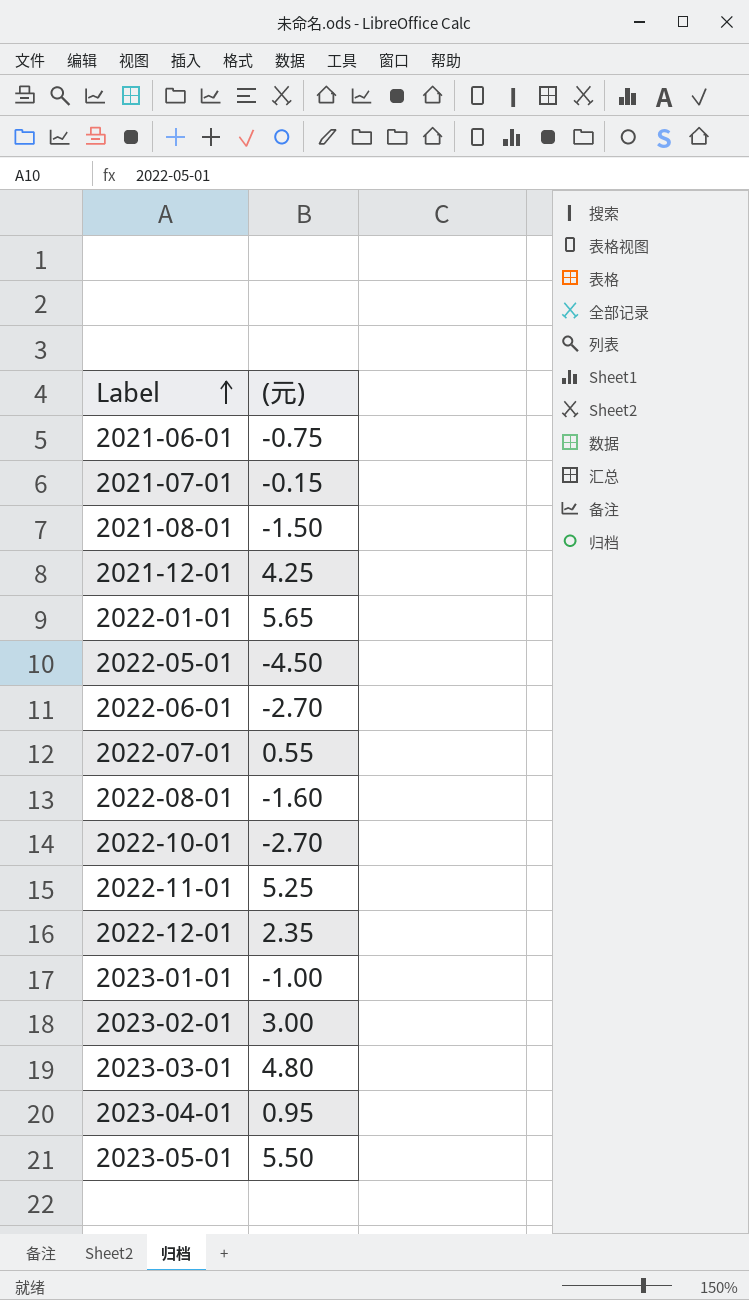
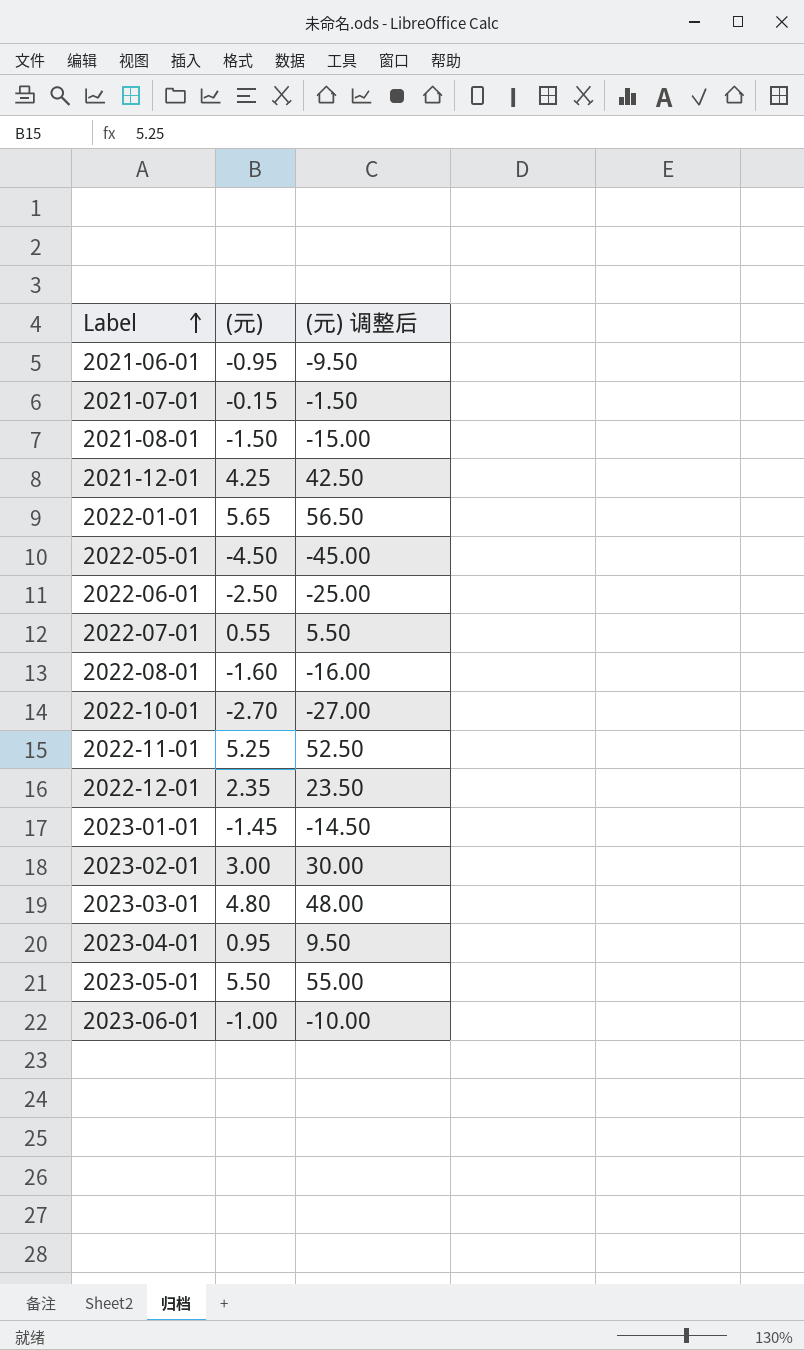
column (元) 调整后 | formula: none -> [(元)] * 10
2021-06-01 | (元): -0.75 -> -0.95
2022-06-01 | (元): -2.70 -> -2.50
2023-01-01 | (元): -1.00 -> -1.45
row 2023-06-01: none -> -1.00 | -10.00

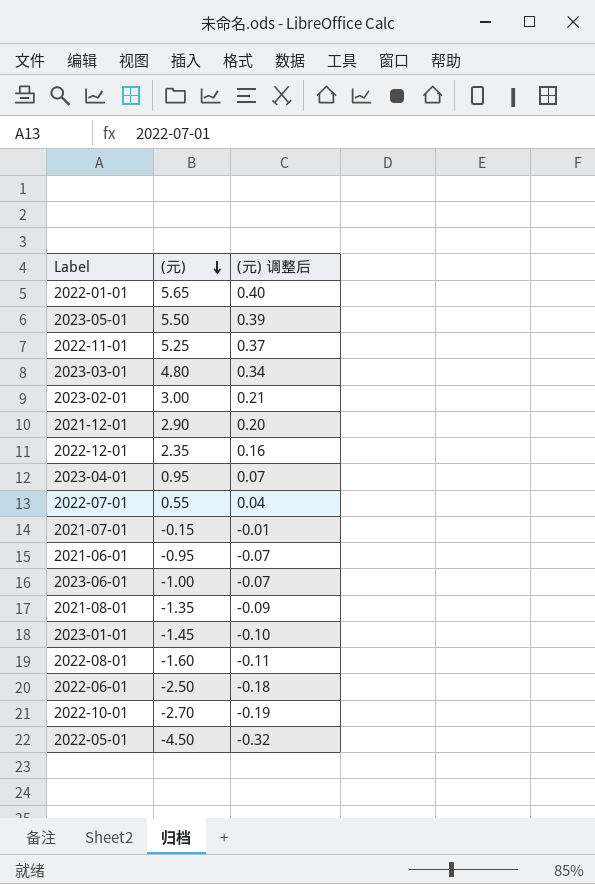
row order: Label ascending -> (元) descending
column (元) 调整后 | formula: [(元)] * 10 -> [(元)] * 0.07
2021-12-01 | (元): 4.25 -> 2.90
2021-08-01 | (元): -1.50 -> -1.35

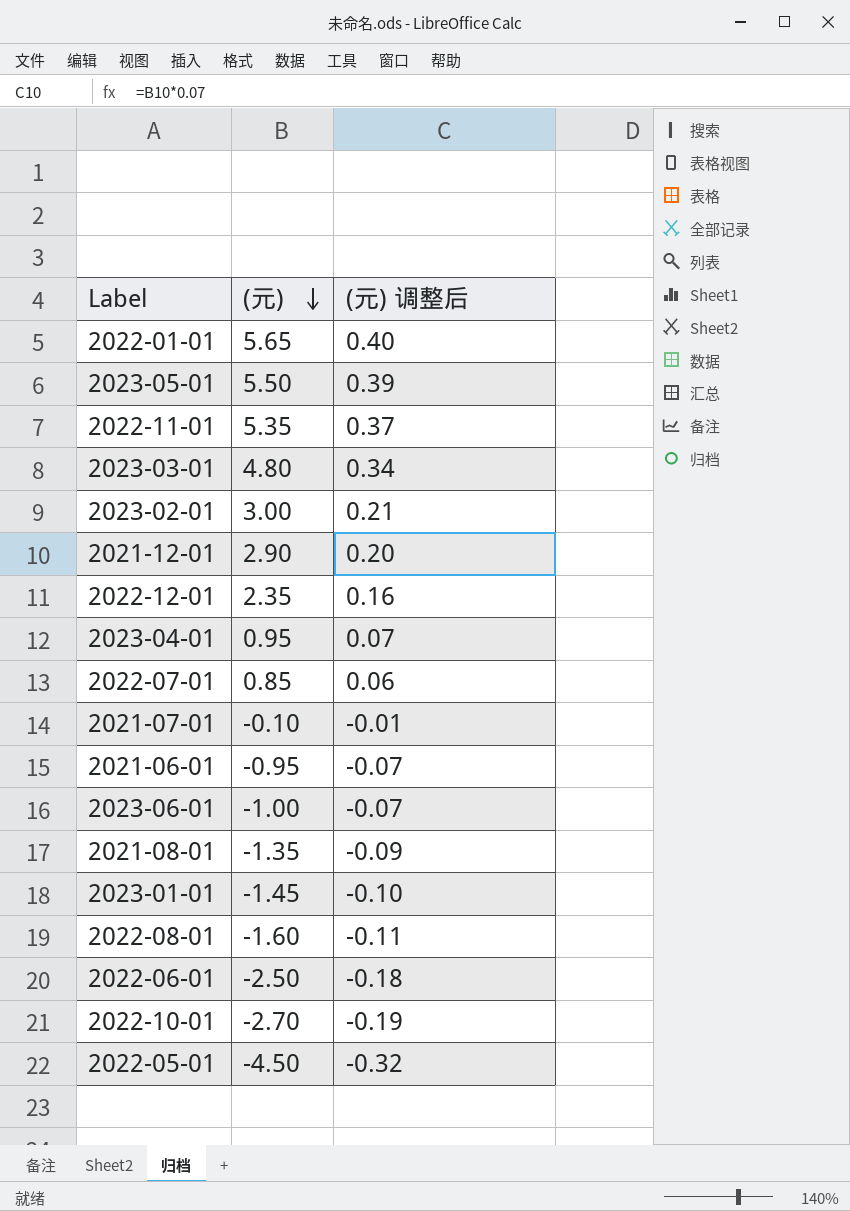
2022-11-01 | (元): 5.25 -> 5.35
2022-07-01 | (元): 0.55 -> 0.85
2022-07-01 | (元) 调整后: 0.04 -> 0.06
2021-07-01 | (元): -0.15 -> -0.10

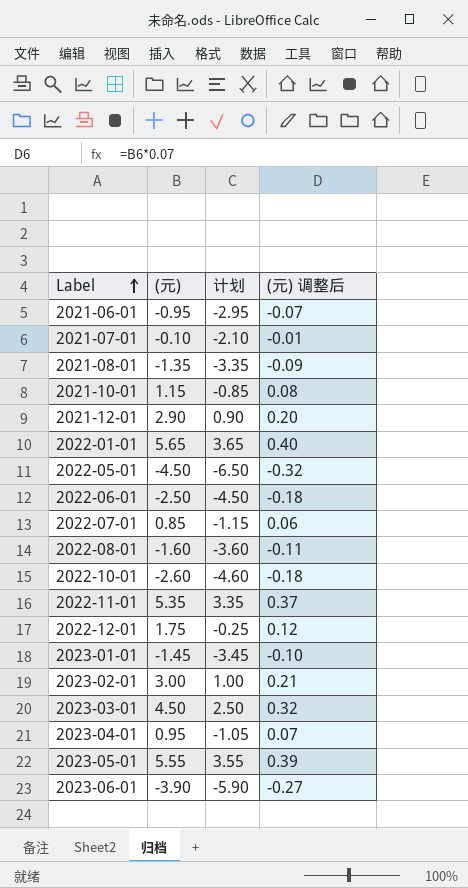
row order: (元) descending -> Label ascending
column 计划 | formula: none -> [(元)] - 2
row 2021-10-01: none -> 1.15 | -0.85 | 0.08
2022-10-01 | (元): -2.70 -> -2.60
2022-10-01 | (元) 调整后: -0.19 -> -0.18
2022-12-01 | (元): 2.35 -> 1.75
2022-12-01 | (元) 调整后: 0.16 -> 0.12
2023-03-01 | (元): 4.80 -> 4.50
2023-03-01 | (元) 调整后: 0.34 -> 0.32
2023-05-01 | (元): 5.50 -> 5.55
2023-06-01 | (元): -1.00 -> -3.90
2023-06-01 | (元) 调整后: -0.07 -> -0.27

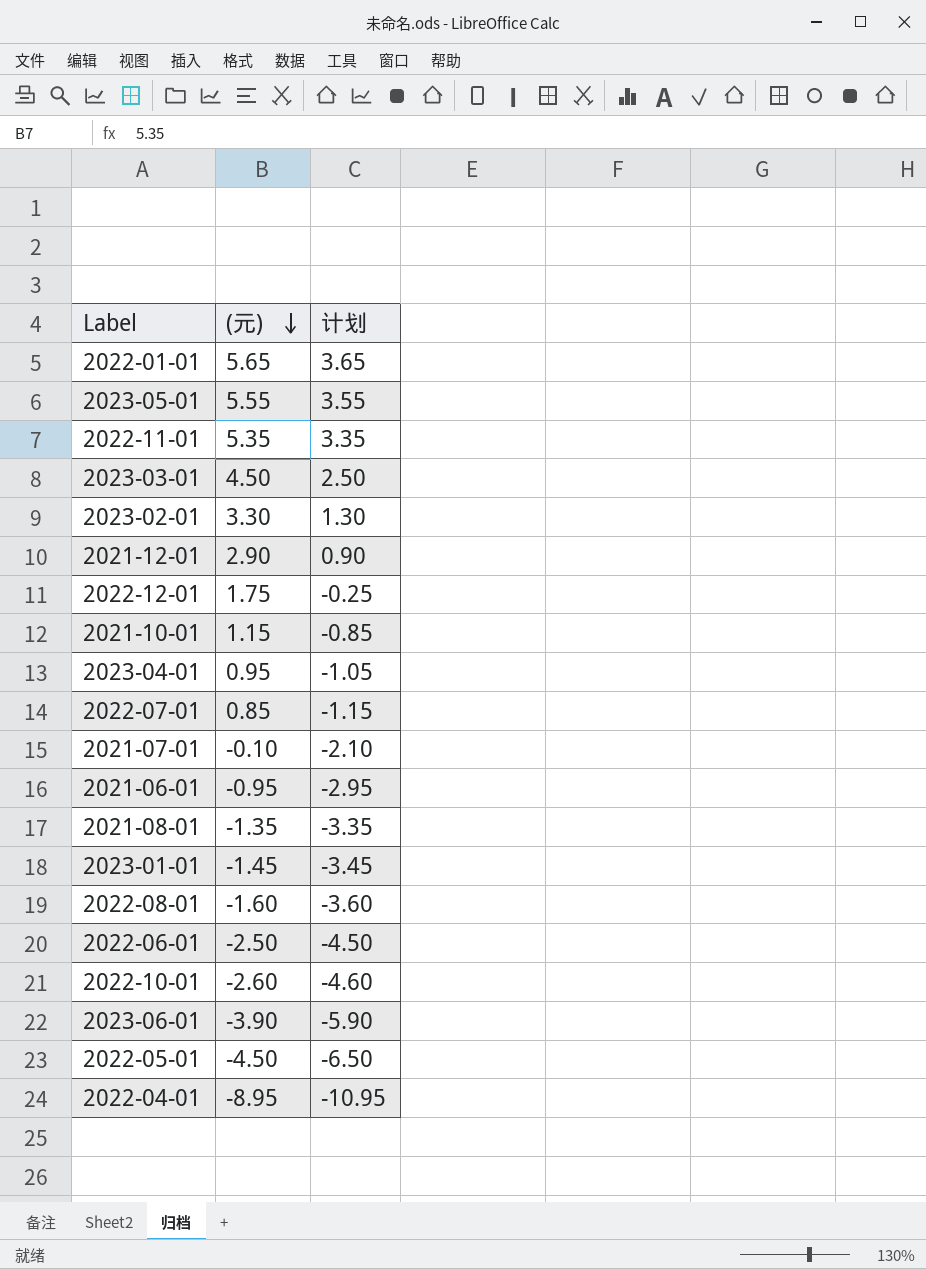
row order: Label ascending -> (元) descending
column (元) 调整后 | formula: [(元)] * 0.07 -> none
2023-02-01 | (元): 3.00 -> 3.30
2023-02-01 | 计划: 1.00 -> 1.30
row 2022-04-01: none -> -8.95 | -10.95

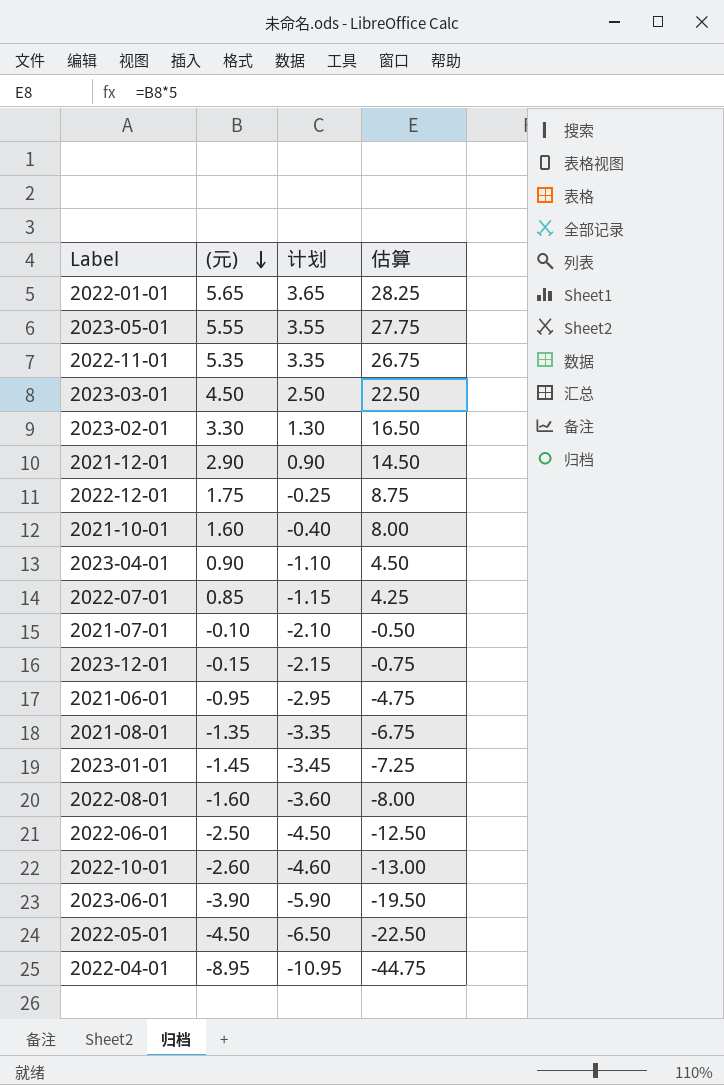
column 估算 | formula: none -> [(元)] * 5
2021-10-01 | (元): 1.15 -> 1.60
2021-10-01 | 计划: -0.85 -> -0.40
2023-04-01 | (元): 0.95 -> 0.90
2023-04-01 | 计划: -1.05 -> -1.10
row 2023-12-01: none -> -0.15 | -2.15 | -0.75

